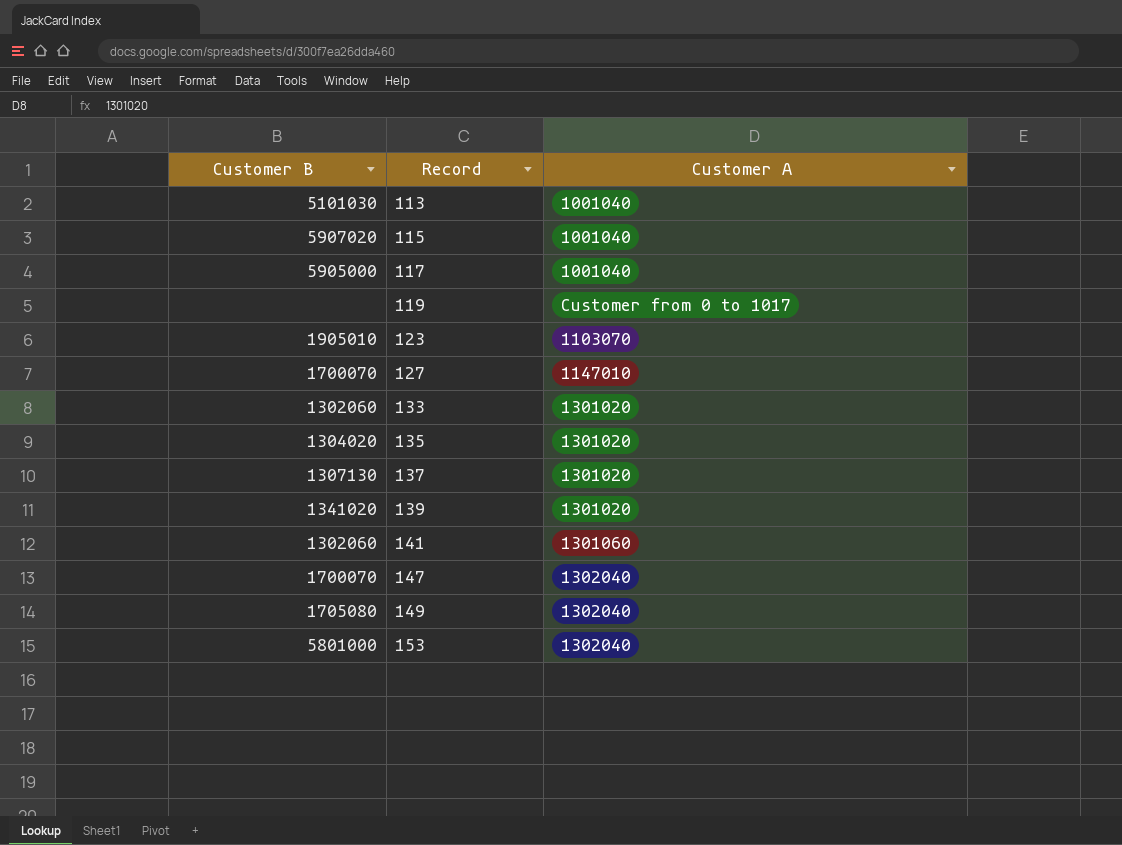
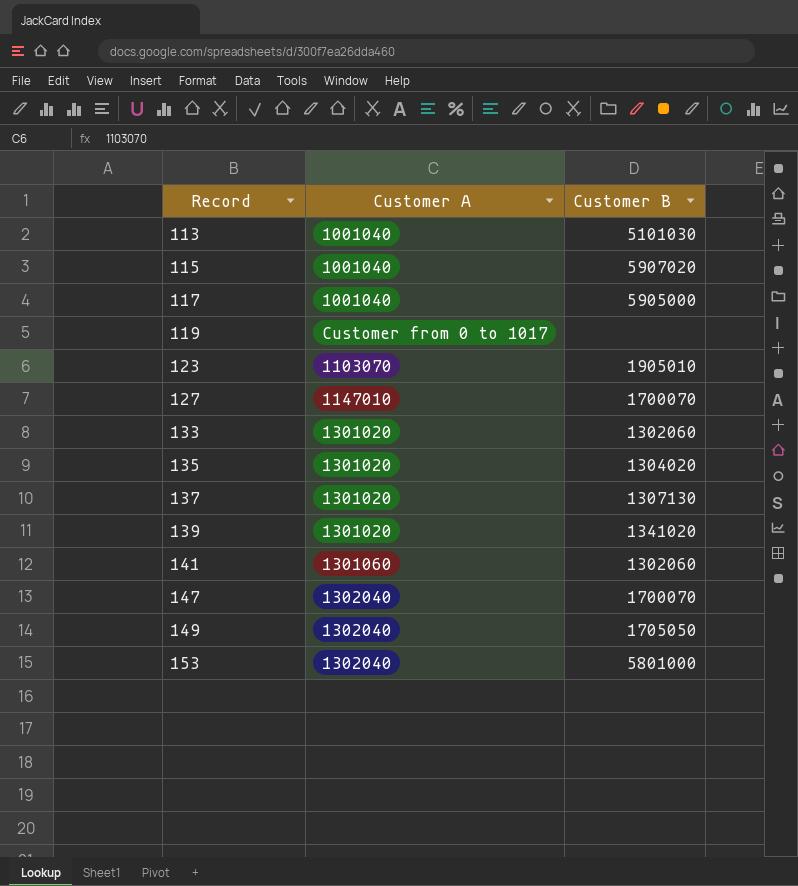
column Customer B | position: 1 -> 3
149 | Customer B: 1705080 -> 1705050

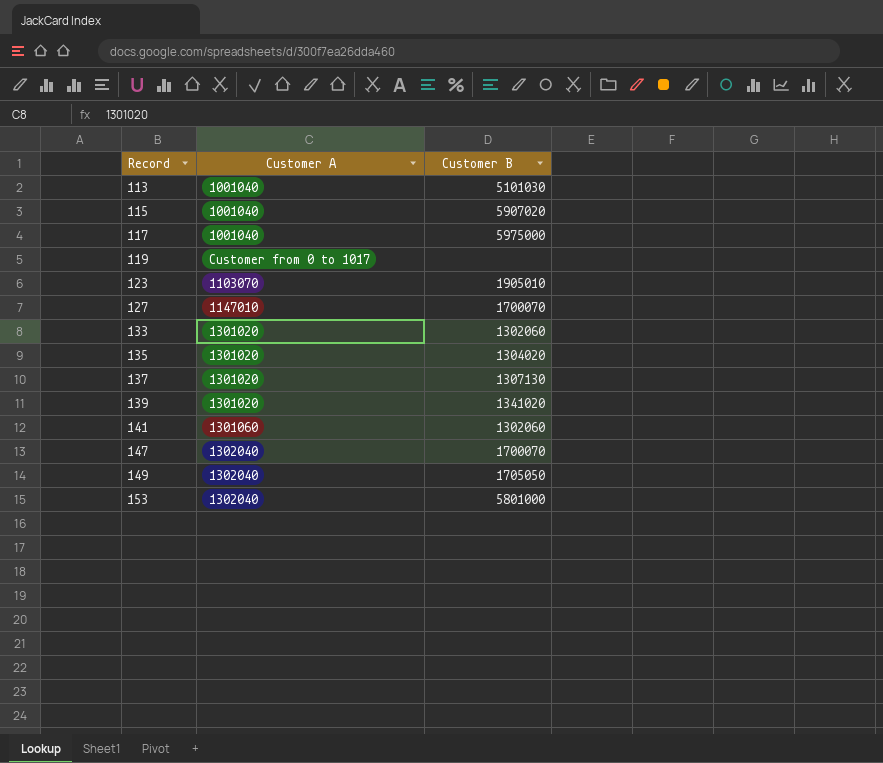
117 | Customer B: 5905000 -> 5975000

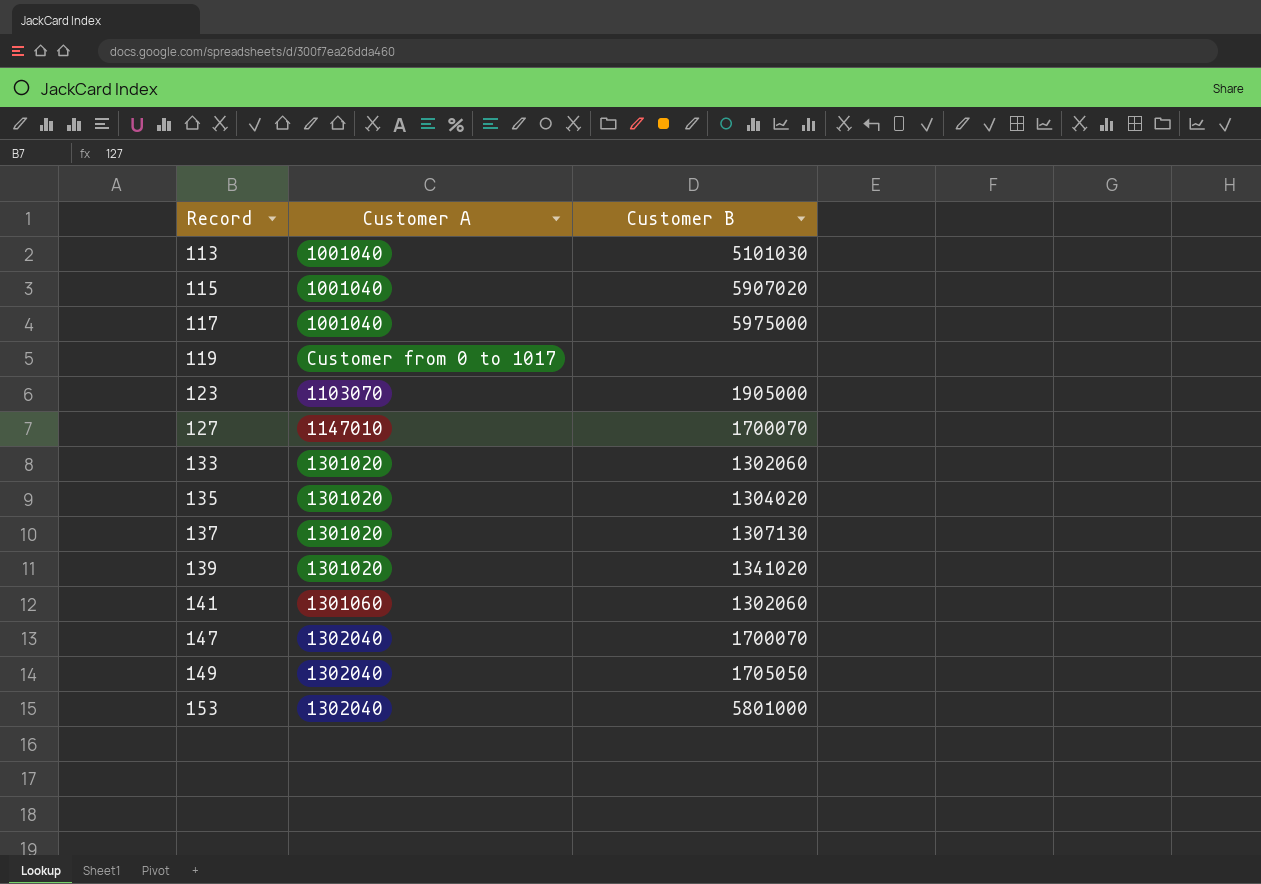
123 | Customer B: 1905010 -> 1905000

